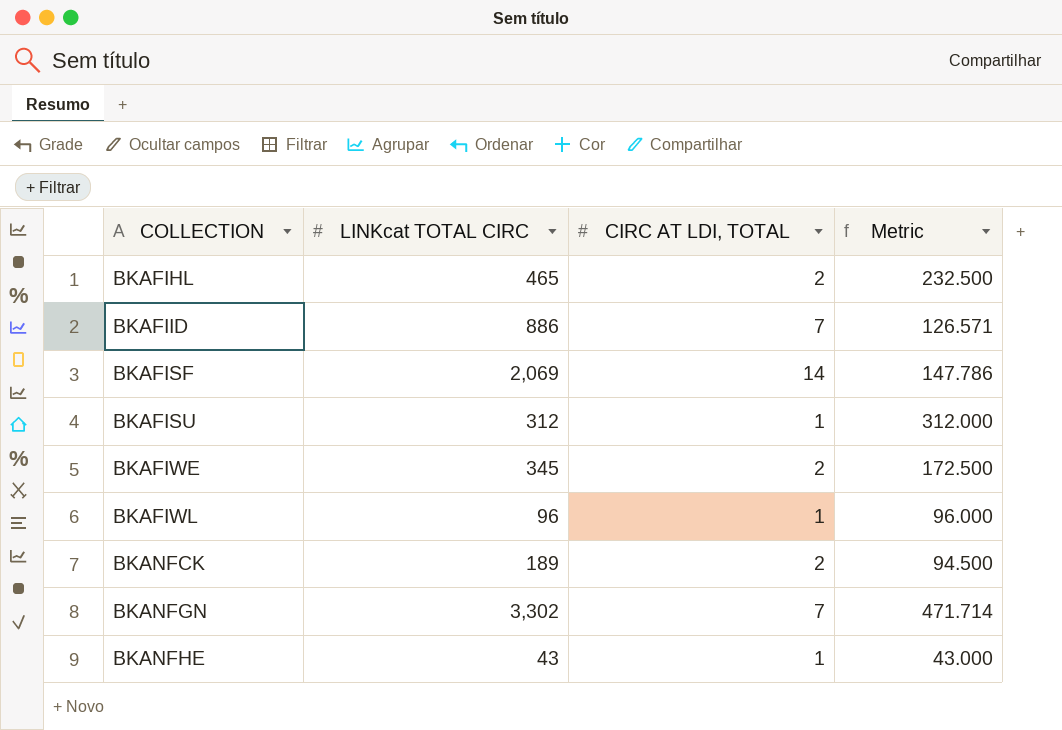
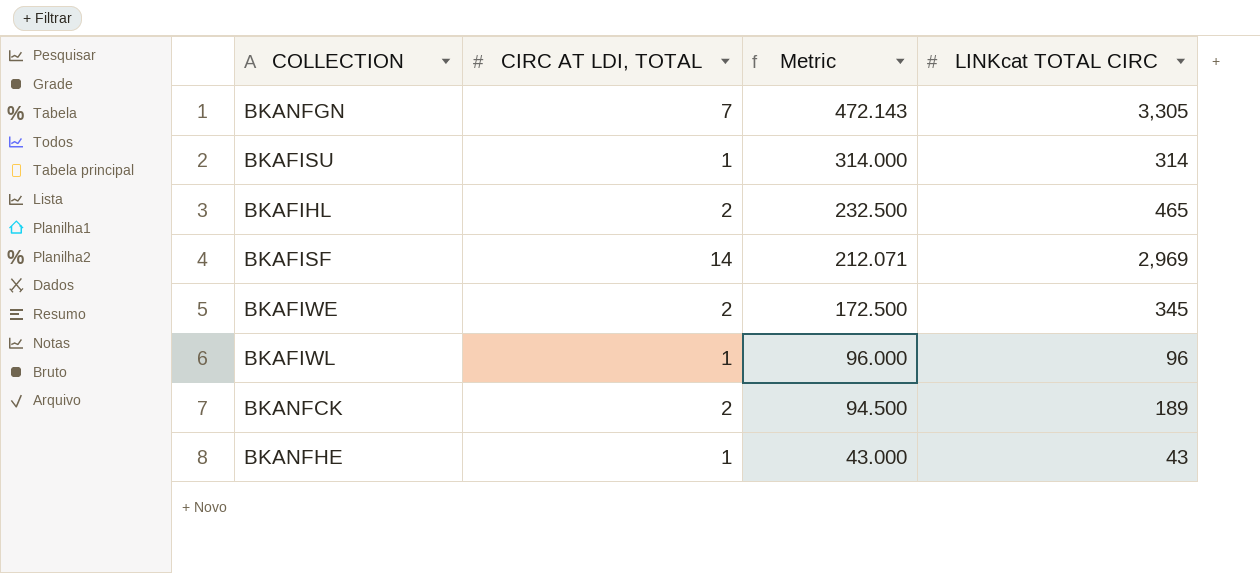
row order: COLLECTION ascending -> Metric descending
column LINKcat TOTAL CIRC | position: 2 -> 4
row BKAFIID: 886 | 7 | 126.571 -> none
BKANFGN | Metric: 471.714 -> 472.143
BKANFGN | LINKcat TOTAL CIRC: 3,302 -> 3,305
BKAFISU | Metric: 312.000 -> 314.000
BKAFISU | LINKcat TOTAL CIRC: 312 -> 314
BKAFISF | Metric: 147.786 -> 212.071
BKAFISF | LINKcat TOTAL CIRC: 2,069 -> 2,969

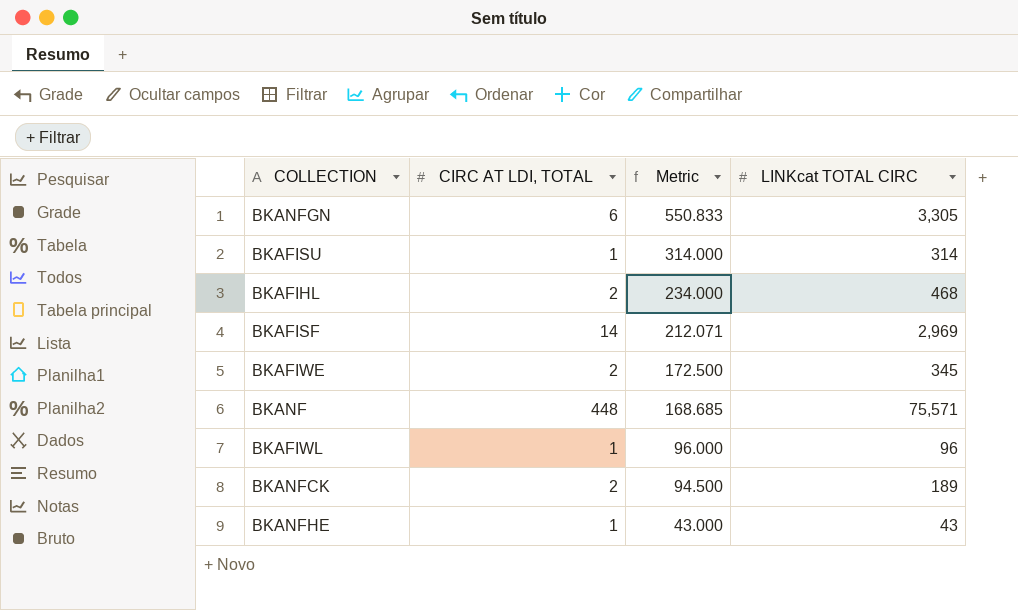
BKANFGN | CIRC AT LDI, TOTAL: 7 -> 6
BKANFGN | Metric: 472.143 -> 550.833
BKAFIHL | Metric: 232.500 -> 234.000
BKAFIHL | LINKcat TOTAL CIRC: 465 -> 468
row BKANF: none -> 448 | 168.685 | 75,571

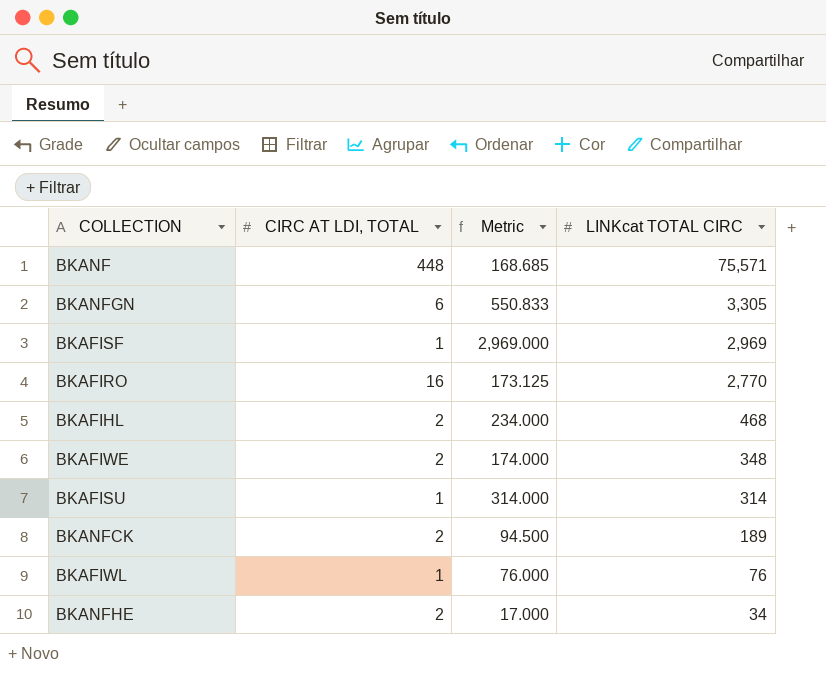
row order: Metric descending -> LINKcat TOTAL CIRC descending
BKAFISF | CIRC AT LDI, TOTAL: 14 -> 1
BKAFISF | Metric: 212.071 -> 2,969.000
row BKAFIRO: none -> 16 | 173.125 | 2,770
BKAFIWE | Metric: 172.500 -> 174.000
BKAFIWE | LINKcat TOTAL CIRC: 345 -> 348
BKAFIWL | Metric: 96.000 -> 76.000
BKAFIWL | LINKcat TOTAL CIRC: 96 -> 76
BKANFHE | CIRC AT LDI, TOTAL: 1 -> 2
BKANFHE | Metric: 43.000 -> 17.000
BKANFHE | LINKcat TOTAL CIRC: 43 -> 34

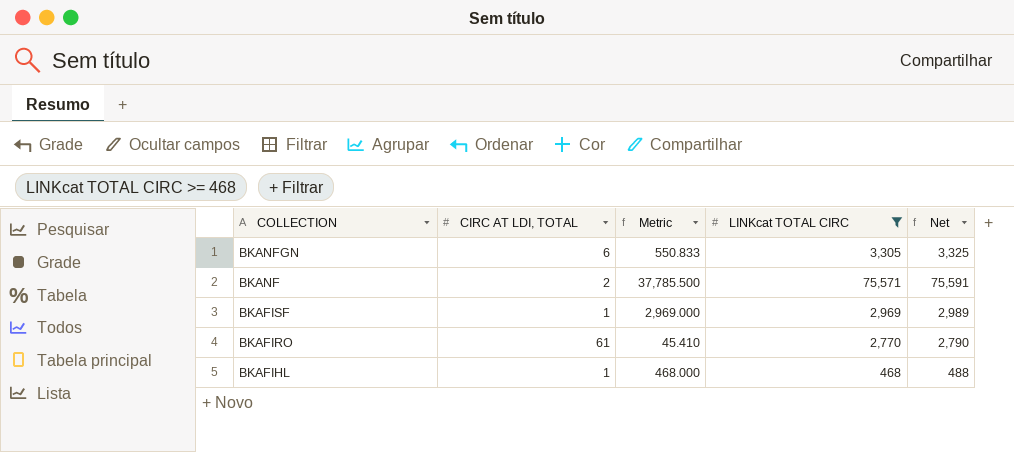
filter: none -> LINKcat TOTAL CIRC >= 468
row order: LINKcat TOTAL CIRC descending -> COLLECTION descending
column Net | formula: none -> [LINKcat TOTAL CIRC] + 20
BKANF | CIRC AT LDI, TOTAL: 448 -> 2
BKANF | Metric: 168.685 -> 37,785.500
BKAFIRO | CIRC AT LDI, TOTAL: 16 -> 61
BKAFIRO | Metric: 173.125 -> 45.410
BKAFIHL | CIRC AT LDI, TOTAL: 2 -> 1
BKAFIHL | Metric: 234.000 -> 468.000

